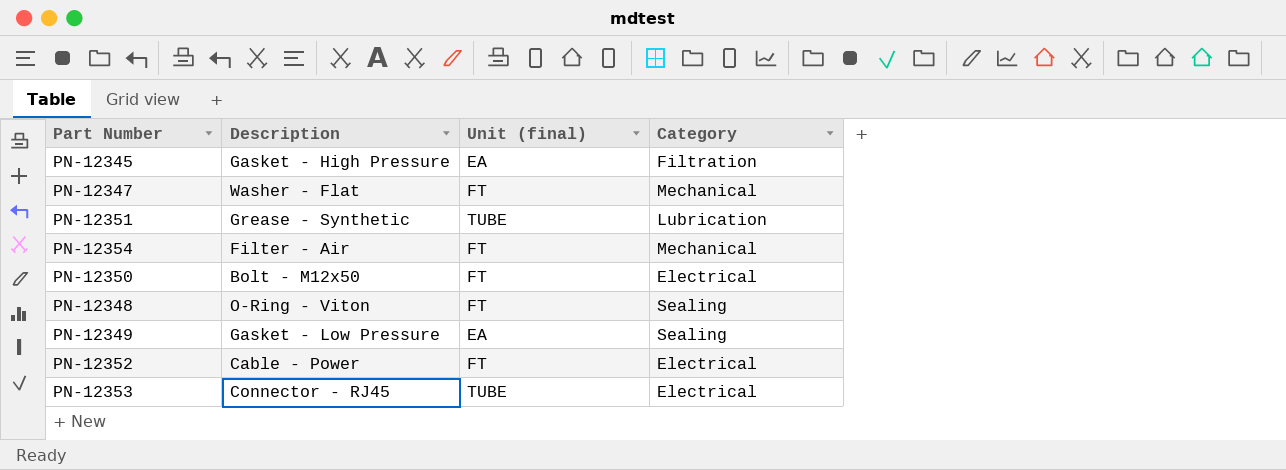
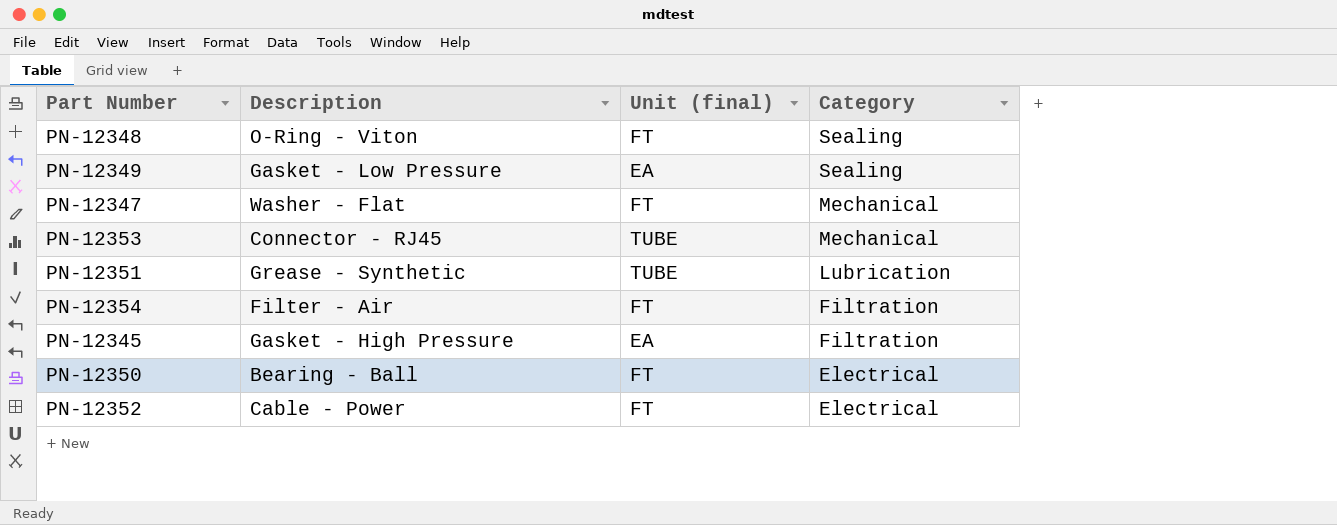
row order: none -> Category descending
PN-12353 | Category: Electrical -> Mechanical
PN-12354 | Category: Mechanical -> Filtration
PN-12350 | Description: Bolt - M12x50 -> Bearing - Ball

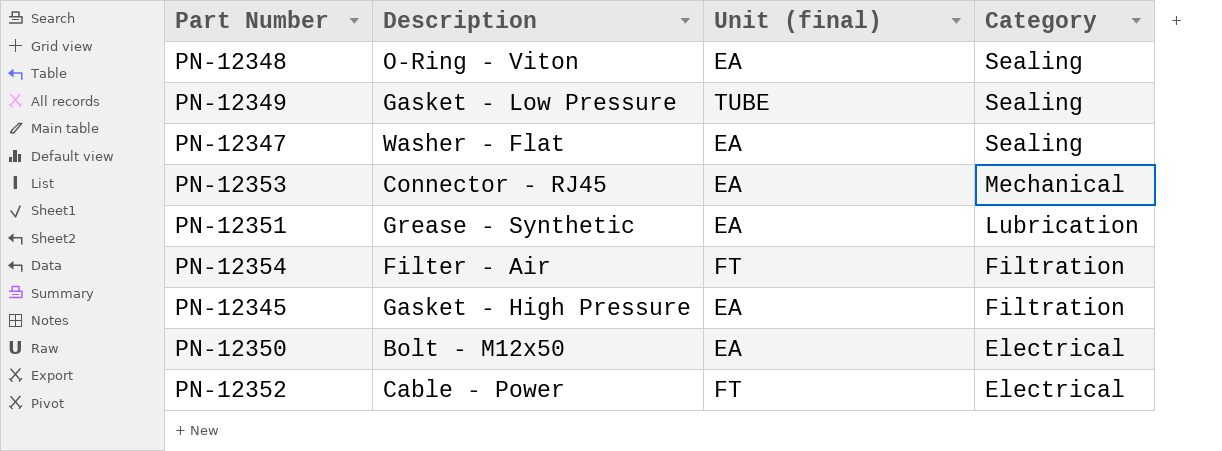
PN-12348 | Unit (final): FT -> EA
PN-12349 | Unit (final): EA -> TUBE
PN-12347 | Unit (final): FT -> EA
PN-12347 | Category: Mechanical -> Sealing
PN-12353 | Unit (final): TUBE -> EA
PN-12351 | Unit (final): TUBE -> EA
PN-12350 | Description: Bearing - Ball -> Bolt - M12x50
PN-12350 | Unit (final): FT -> EA

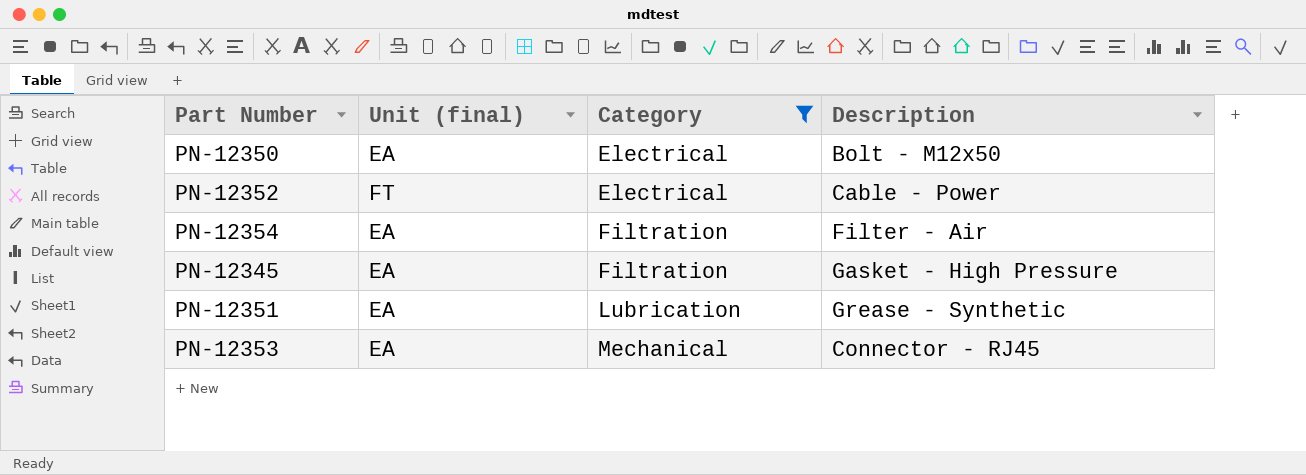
filter: none -> Category != Sealing
row order: Category descending -> Category ascending
column Description | position: 2 -> 4
PN-12354 | Unit (final): FT -> EA

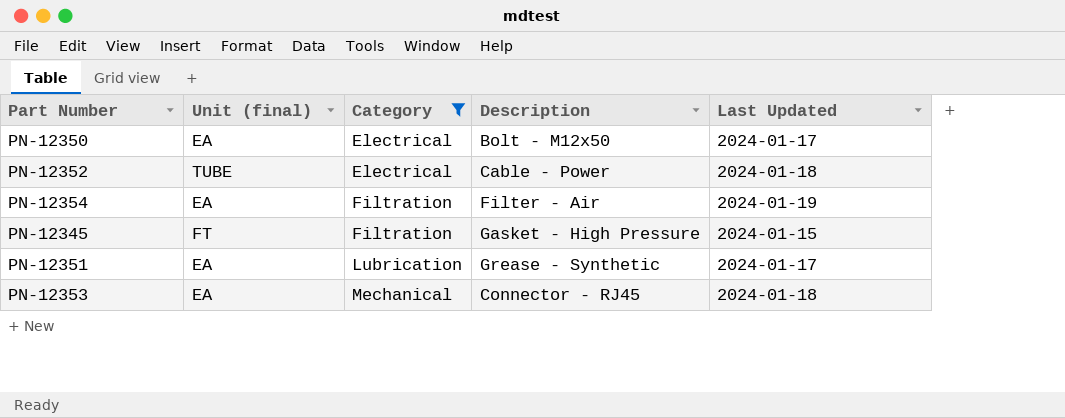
column Last Updated | position: none -> 5
PN-12352 | Unit (final): FT -> TUBE
PN-12345 | Unit (final): EA -> FT

